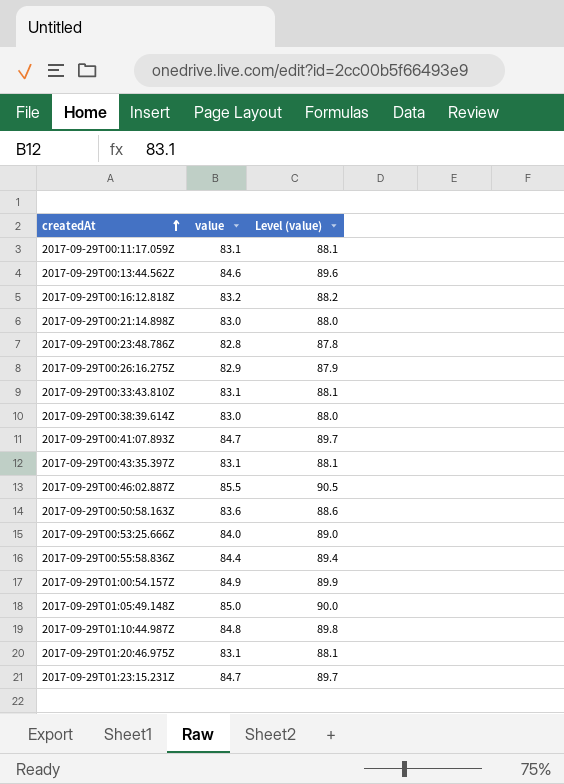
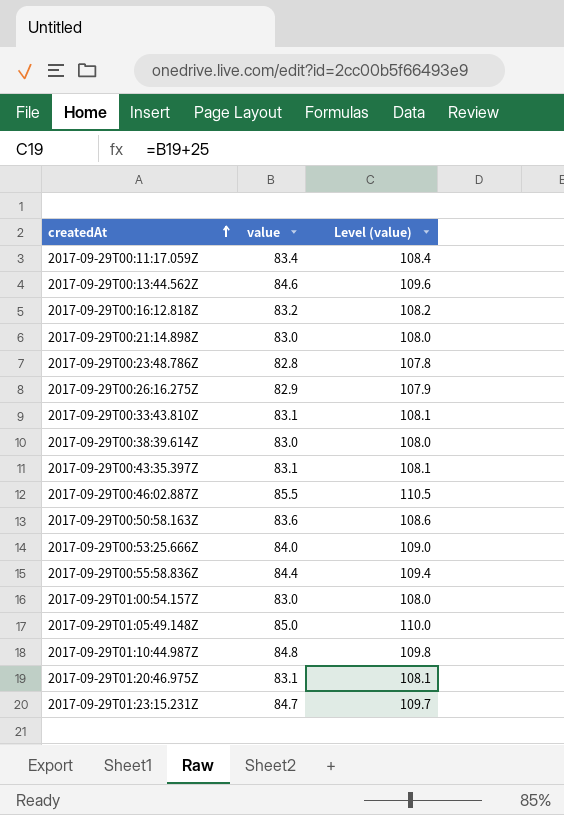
column Level (value) | formula: [value] + 5 -> [value] + 25
row 2017-09-29T00:41:07.893Z: 84.7 | 89.7 -> none
2017-09-29T00:11:17.059Z | value: 83.1 -> 83.4
2017-09-29T01:00:54.157Z | value: 84.9 -> 83.0

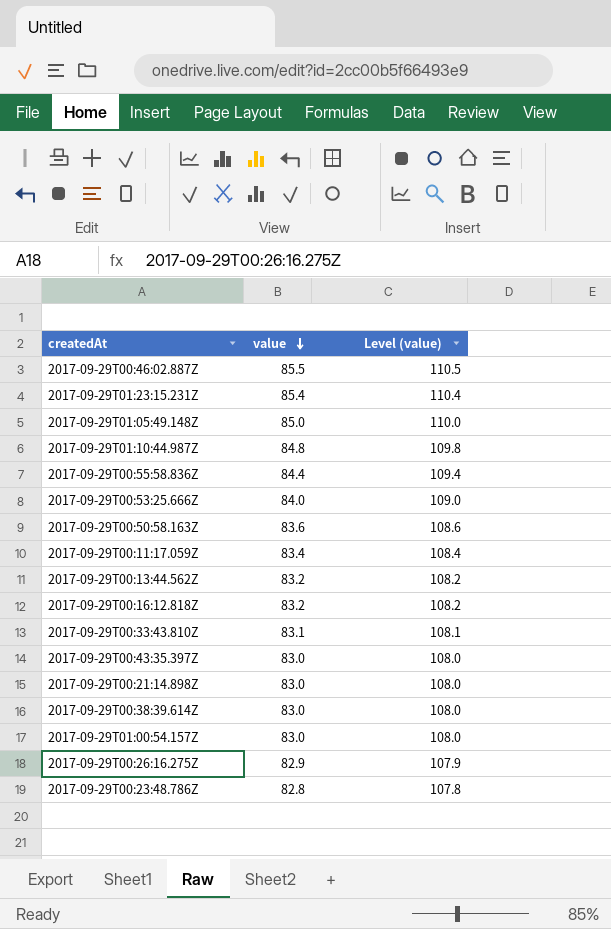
row order: createdAt ascending -> value descending
row 2017-09-29T01:20:46.975Z: 83.1 | 108.1 -> none
2017-09-29T01:23:15.231Z | value: 84.7 -> 85.4
2017-09-29T01:23:15.231Z | Level (value): 109.7 -> 110.4
2017-09-29T00:13:44.562Z | value: 84.6 -> 83.2
2017-09-29T00:13:44.562Z | Level (value): 109.6 -> 108.2
2017-09-29T00:43:35.397Z | value: 83.1 -> 83.0
2017-09-29T00:43:35.397Z | Level (value): 108.1 -> 108.0

